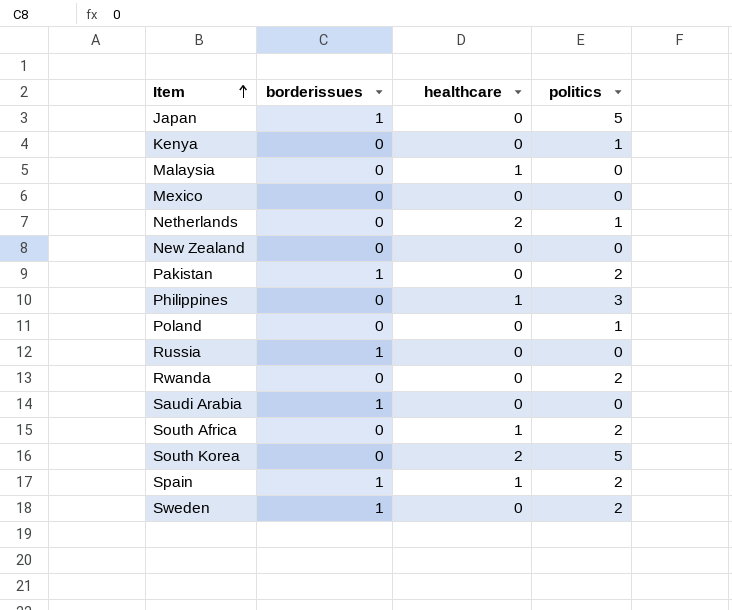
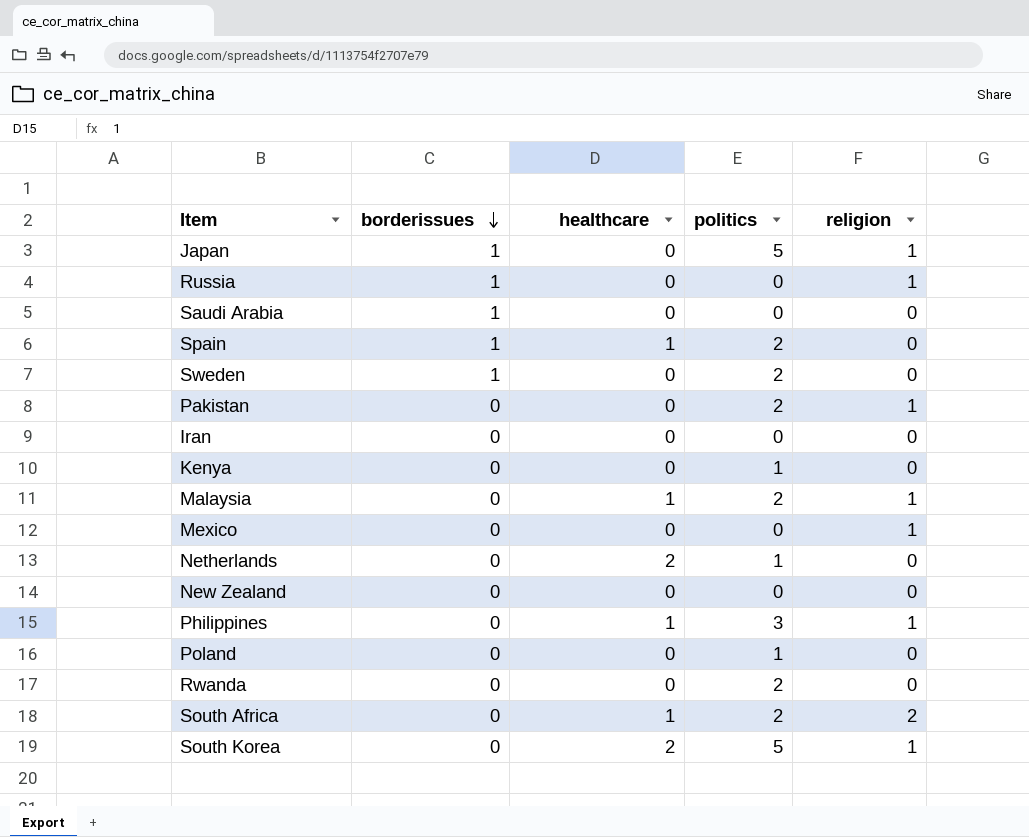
row order: Item ascending -> borderissues descending
column religion | position: none -> 5
Pakistan | borderissues: 1 -> 0
row Iran: none -> 0 | 0 | 0 | 0
Malaysia | politics: 0 -> 2

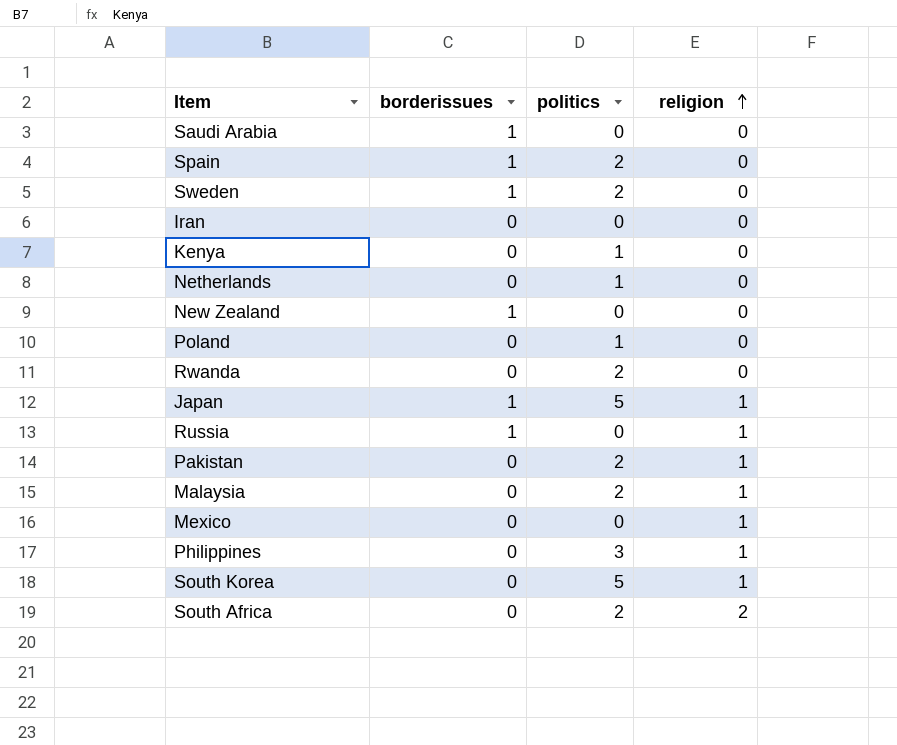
row order: borderissues descending -> religion ascending
column healthcare | position: 3 -> none
New Zealand | borderissues: 0 -> 1

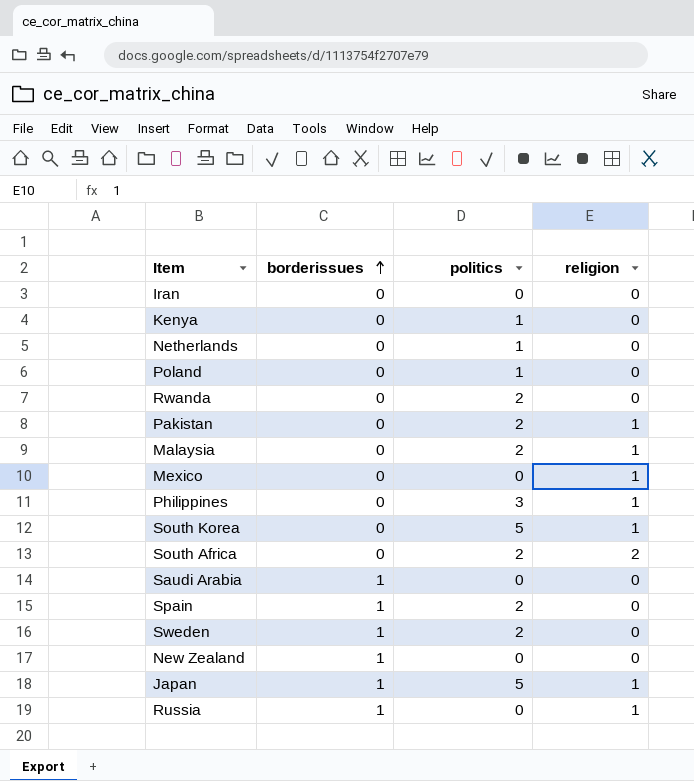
row order: religion ascending -> borderissues ascending

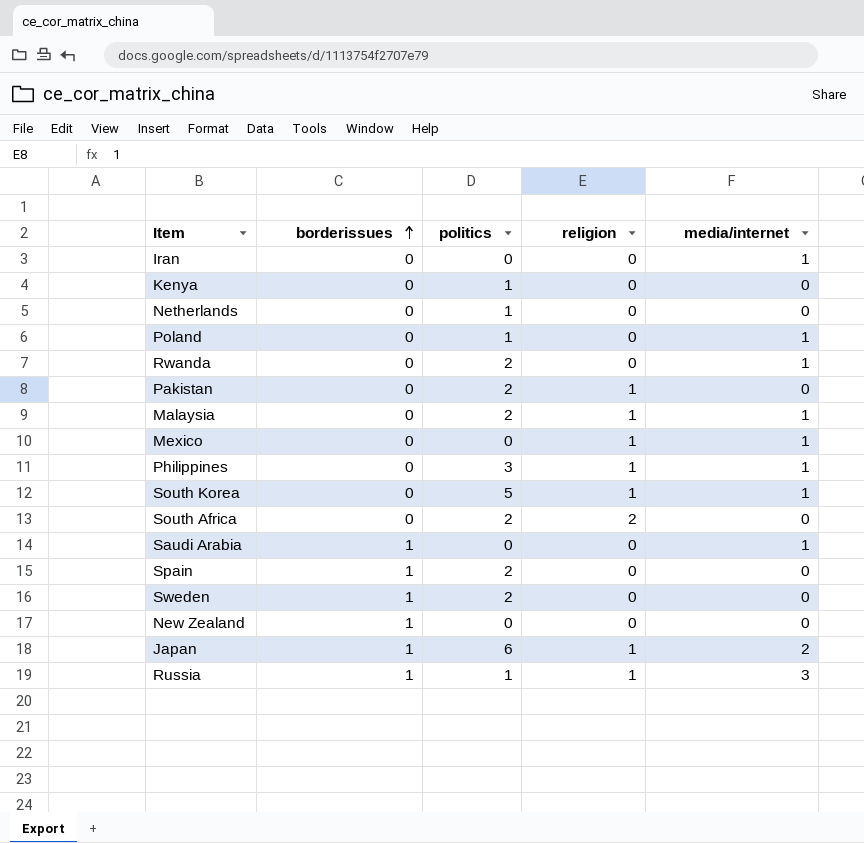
column media/internet | position: none -> 5
Japan | politics: 5 -> 6
Russia | politics: 0 -> 1

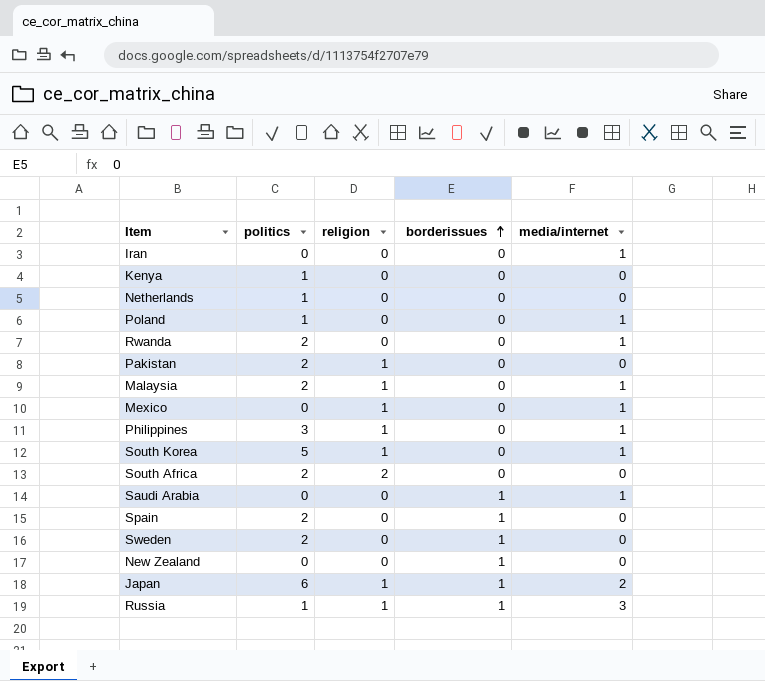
column borderissues | position: 2 -> 4

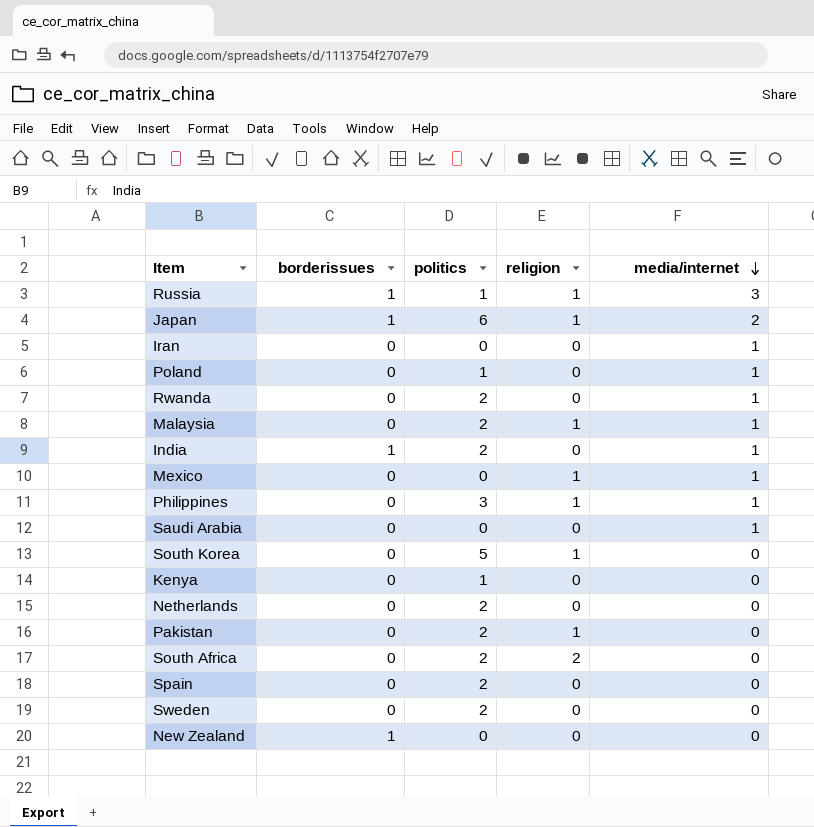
row order: borderissues ascending -> media/internet descending
column borderissues | position: 4 -> 2
row India: none -> 1 | 2 | 0 | 1
Saudi Arabia | borderissues: 1 -> 0
South Korea | media/internet: 1 -> 0
Netherlands | politics: 1 -> 2
Spain | borderissues: 1 -> 0
Sweden | borderissues: 1 -> 0

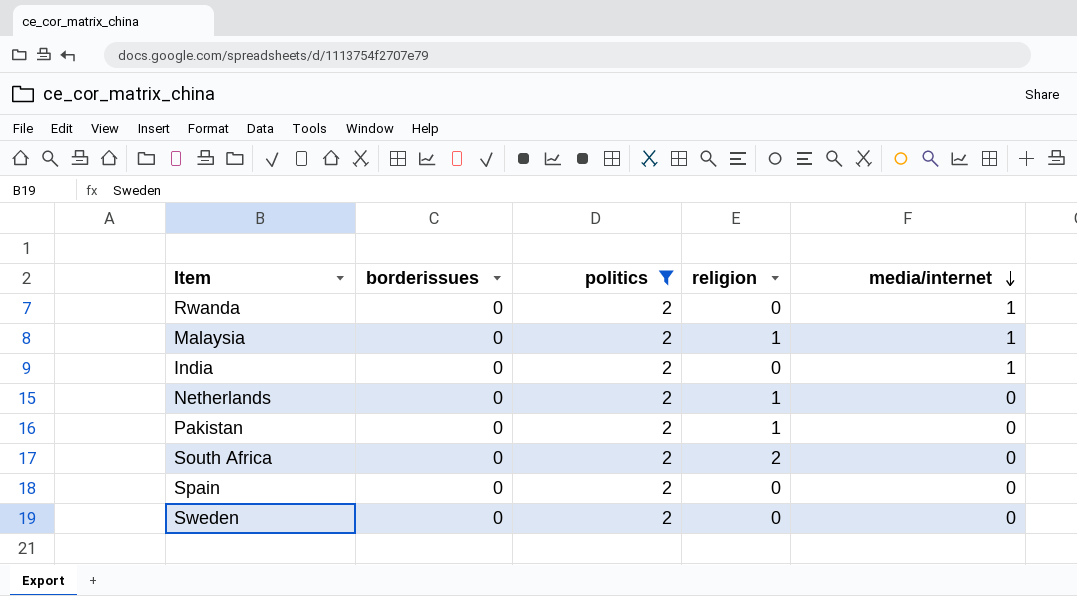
filter: none -> politics = 2
India | borderissues: 1 -> 0
Netherlands | religion: 0 -> 1

